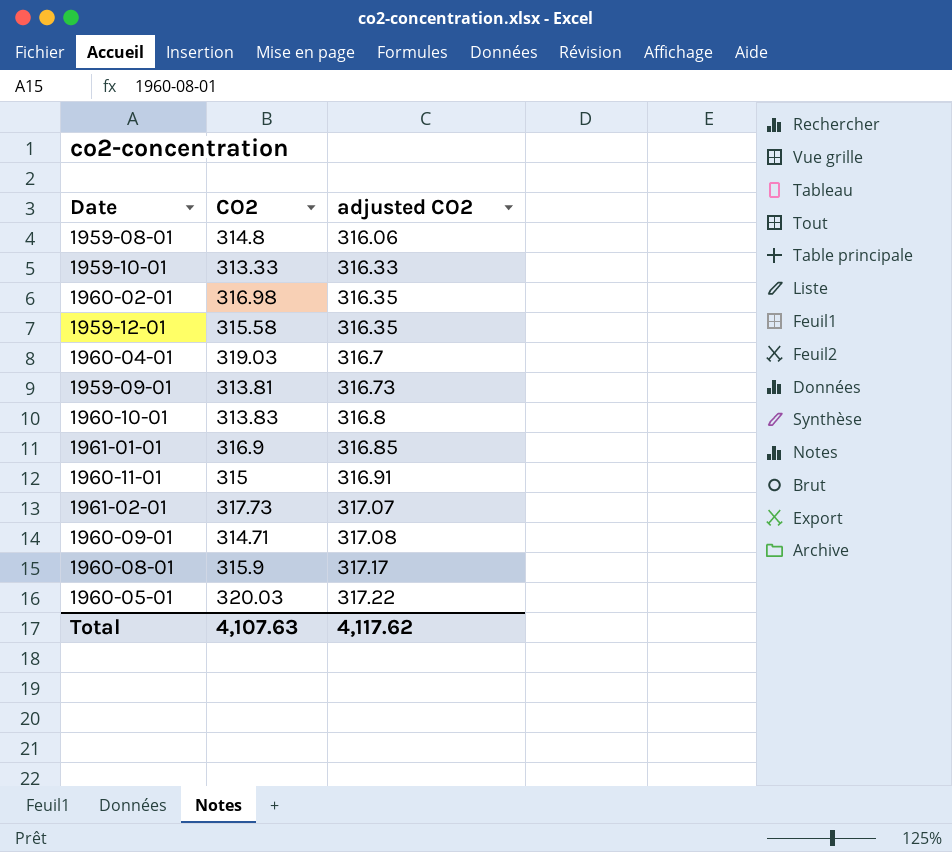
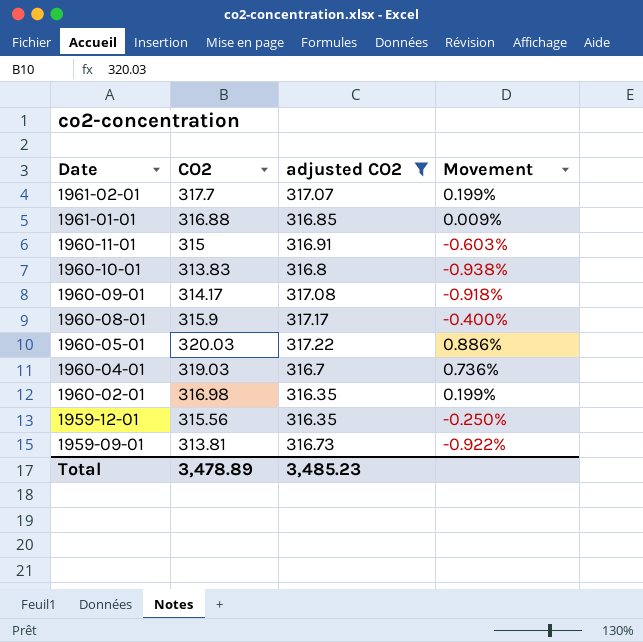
filter: none -> adjusted CO2 >= 316.35
row order: adjusted CO2 ascending -> Date descending
column Movement | formula: none -> ([CO2] - [adjusted CO2]) / [adjusted CO2]
1961-02-01 | CO2: 317.73 -> 317.7
1961-01-01 | CO2: 316.9 -> 316.88
1960-09-01 | CO2: 314.71 -> 314.17
1959-12-01 | CO2: 315.58 -> 315.56
Total | CO2: 4,107.63 -> 3,478.89
Total | adjusted CO2: 4,117.62 -> 3,485.23

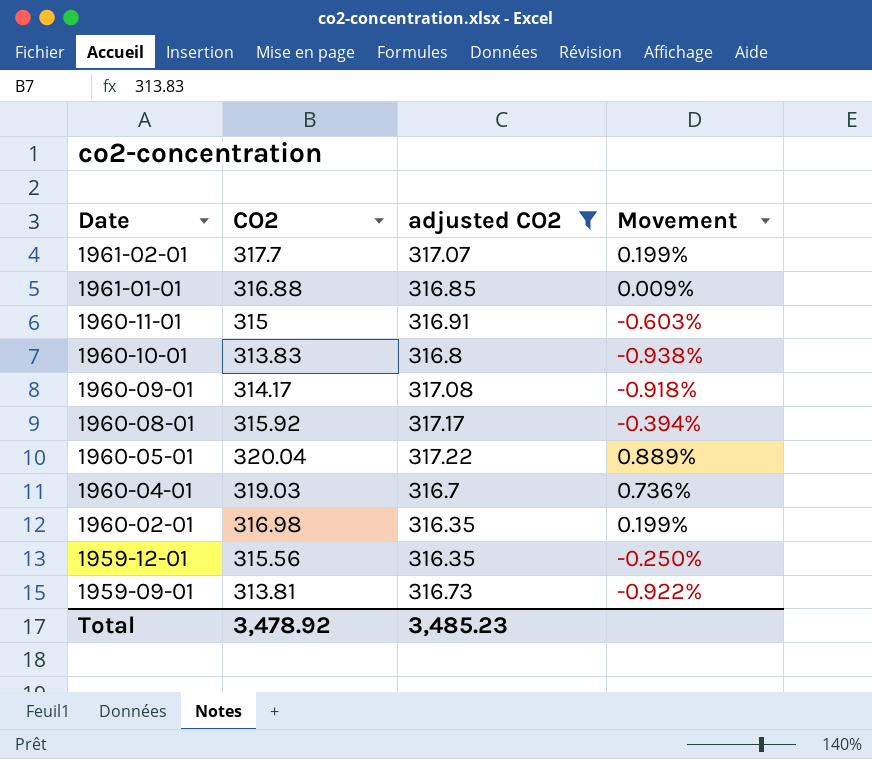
1960-08-01 | CO2: 315.9 -> 315.92
1960-08-01 | Movement: -0.400% -> -0.394%
1960-05-01 | CO2: 320.03 -> 320.04
1960-05-01 | Movement: 0.886% -> 0.889%
Total | CO2: 3,478.89 -> 3,478.92

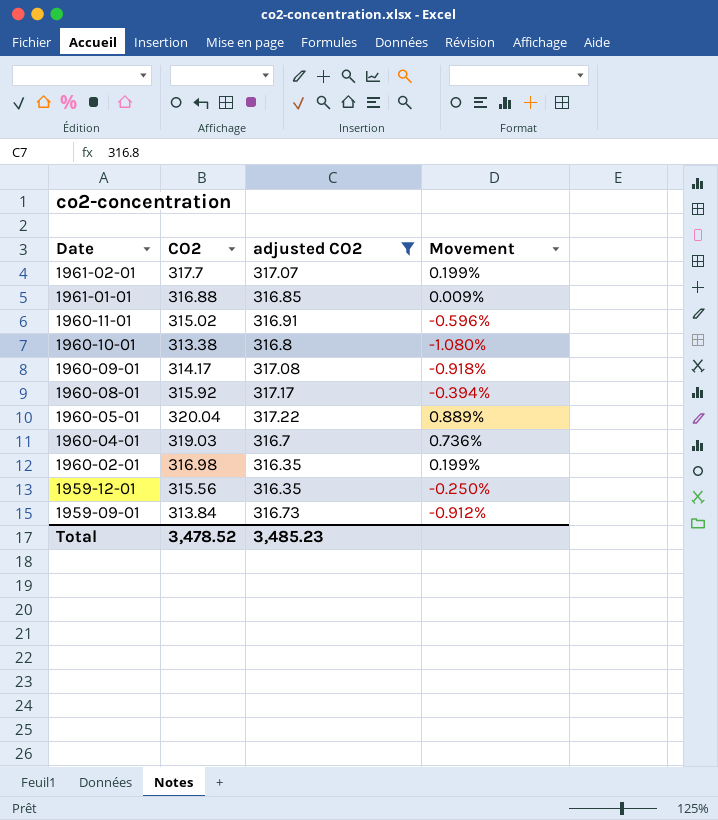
1960-11-01 | CO2: 315 -> 315.02
1960-11-01 | Movement: -0.603% -> -0.596%
1960-10-01 | CO2: 313.83 -> 313.38
1960-10-01 | Movement: -0.938% -> -1.080%
1959-09-01 | CO2: 313.81 -> 313.84
1959-09-01 | Movement: -0.922% -> -0.912%
Total | CO2: 3,478.92 -> 3,478.52

